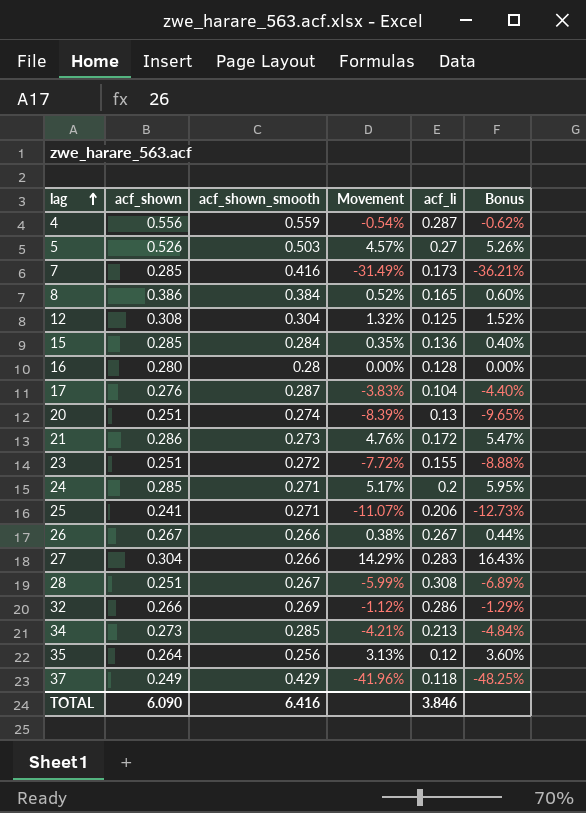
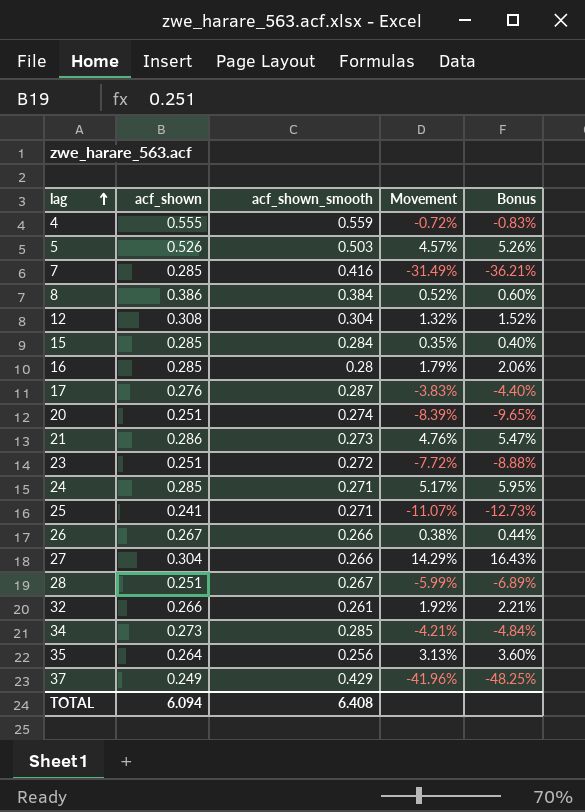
column acf_li | position: 5 -> none
4 | acf_shown: 0.556 -> 0.555
4 | Movement: -0.54% -> -0.72%
4 | Bonus: -0.62% -> -0.83%
16 | acf_shown: 0.280 -> 0.285
16 | Movement: 0.00% -> 1.79%
16 | Bonus: 0.00% -> 2.06%
32 | acf_shown_smooth: 0.269 -> 0.261
32 | Movement: -1.12% -> 1.92%
32 | Bonus: -1.29% -> 2.21%
TOTAL | acf_shown: 6.090 -> 6.094
TOTAL | acf_shown_smooth: 6.416 -> 6.408

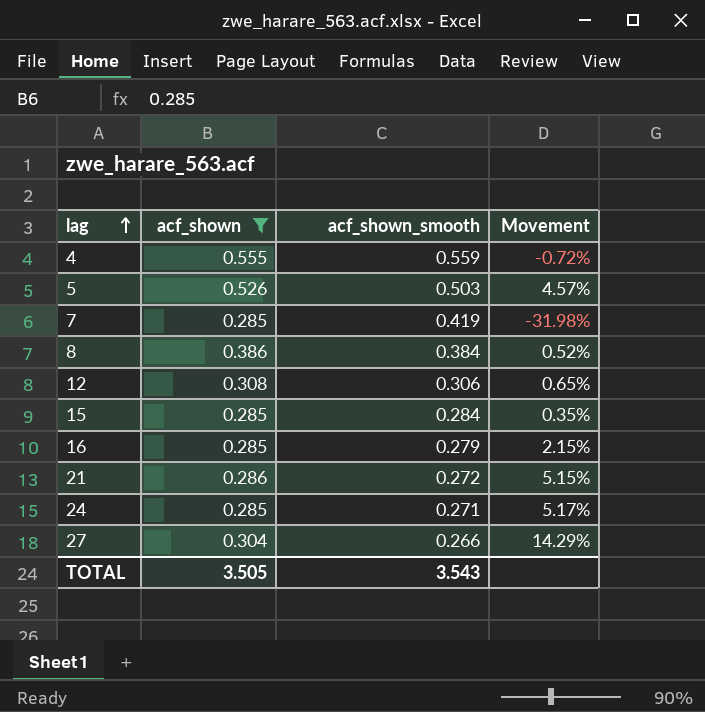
filter: none -> acf_shown >= 0.285
column Bonus | formula: [Movement] * 1.15 -> none
7 | acf_shown_smooth: 0.416 -> 0.419
7 | Movement: -31.49% -> -31.98%
12 | acf_shown_smooth: 0.304 -> 0.306
12 | Movement: 1.32% -> 0.65%
16 | acf_shown_smooth: 0.28 -> 0.279
16 | Movement: 1.79% -> 2.15%
21 | acf_shown_smooth: 0.273 -> 0.272
21 | Movement: 4.76% -> 5.15%
TOTAL | acf_shown: 6.094 -> 3.505
TOTAL | acf_shown_smooth: 6.408 -> 3.543

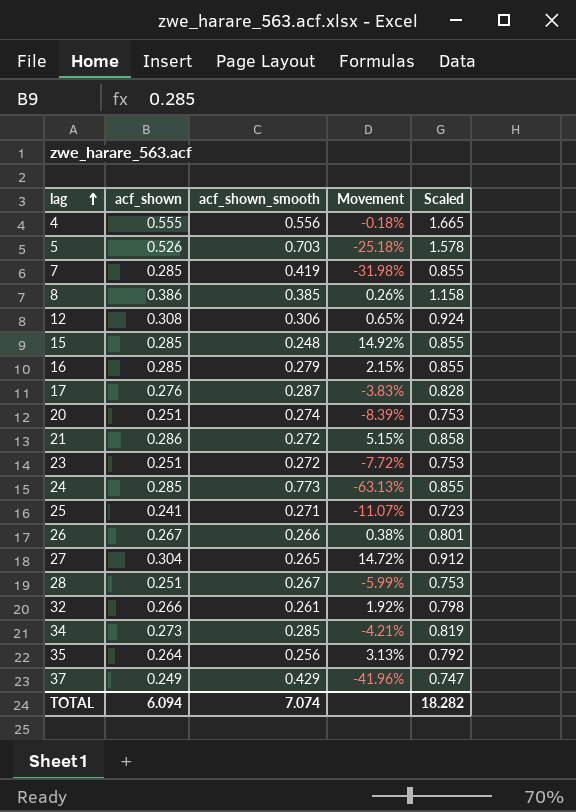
filter: acf_shown >= 0.285 -> none
column Scaled | formula: none -> [acf_shown] * 3
4 | acf_shown_smooth: 0.559 -> 0.556
4 | Movement: -0.72% -> -0.18%
5 | acf_shown_smooth: 0.503 -> 0.703
5 | Movement: 4.57% -> -25.18%
8 | acf_shown_smooth: 0.384 -> 0.385
8 | Movement: 0.52% -> 0.26%
15 | acf_shown_smooth: 0.284 -> 0.248
15 | Movement: 0.35% -> 14.92%
24 | acf_shown_smooth: 0.271 -> 0.773
24 | Movement: 5.17% -> -63.13%
27 | acf_shown_smooth: 0.266 -> 0.265
27 | Movement: 14.29% -> 14.72%
TOTAL | acf_shown: 3.505 -> 6.094
TOTAL | acf_shown_smooth: 3.543 -> 7.074

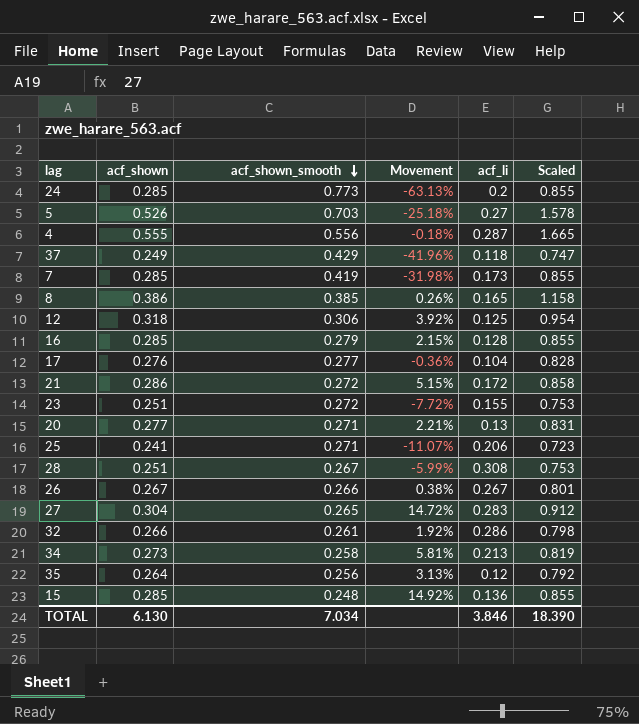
row order: lag ascending -> acf_shown_smooth descending
column acf_li | position: none -> 5
12 | acf_shown: 0.308 -> 0.318
12 | Movement: 0.65% -> 3.92%
12 | Scaled: 0.924 -> 0.954
17 | acf_shown_smooth: 0.287 -> 0.277
17 | Movement: -3.83% -> -0.36%
20 | acf_shown: 0.251 -> 0.277
20 | acf_shown_smooth: 0.274 -> 0.271
20 | Movement: -8.39% -> 2.21%
20 | Scaled: 0.753 -> 0.831
34 | acf_shown_smooth: 0.285 -> 0.258
34 | Movement: -4.21% -> 5.81%
TOTAL | acf_shown: 6.094 -> 6.130
TOTAL | acf_shown_smooth: 7.074 -> 7.034
TOTAL | Scaled: 18.282 -> 18.390

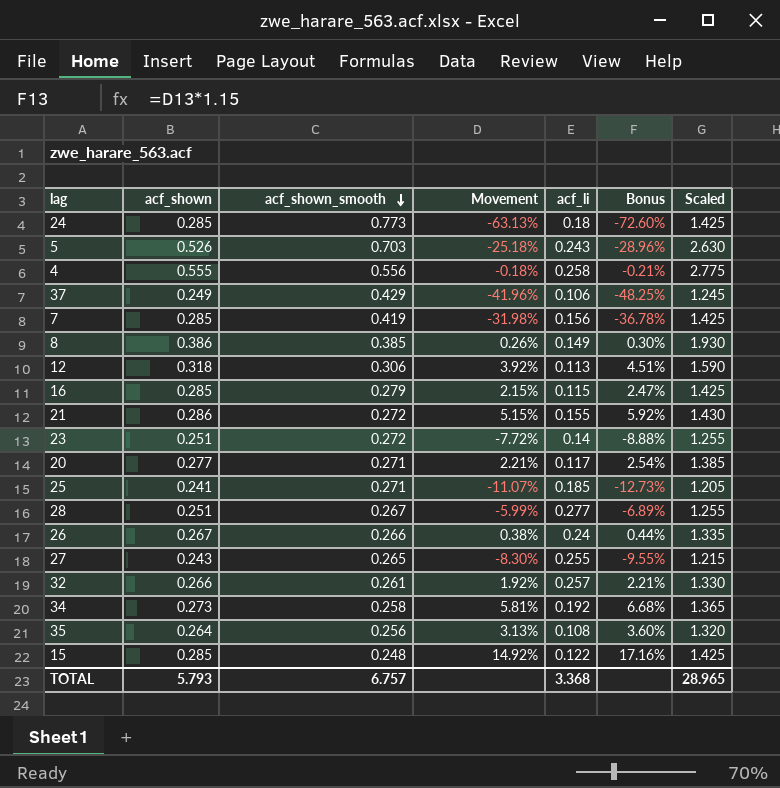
column Bonus | formula: none -> [Movement] * 1.15
column Scaled | formula: [acf_shown] * 3 -> [acf_shown] * 5
row 17: 0.276 | 0.277 | -0.36% | 0.104 | 0.828 -> none
24 | acf_li: 0.2 -> 0.18
5 | acf_li: 0.27 -> 0.243
4 | acf_li: 0.287 -> 0.258
37 | acf_li: 0.118 -> 0.106
7 | acf_li: 0.173 -> 0.156
8 | acf_li: 0.165 -> 0.149
12 | acf_li: 0.125 -> 0.113
16 | acf_li: 0.128 -> 0.115
21 | acf_li: 0.172 -> 0.155
23 | acf_li: 0.155 -> 0.14
20 | acf_li: 0.13 -> 0.117
25 | acf_li: 0.206 -> 0.185
28 | acf_li: 0.308 -> 0.277
26 | acf_li: 0.267 -> 0.24
27 | acf_shown: 0.304 -> 0.243
27 | Movement: 14.72% -> -8.30%
27 | acf_li: 0.283 -> 0.255
32 | acf_li: 0.286 -> 0.257
34 | acf_li: 0.213 -> 0.192
35 | acf_li: 0.12 -> 0.108
15 | acf_li: 0.136 -> 0.122
TOTAL | acf_shown: 6.130 -> 5.793
TOTAL | acf_shown_smooth: 7.034 -> 6.757
TOTAL | acf_li: 3.846 -> 3.368
TOTAL | Scaled: 18.390 -> 28.965

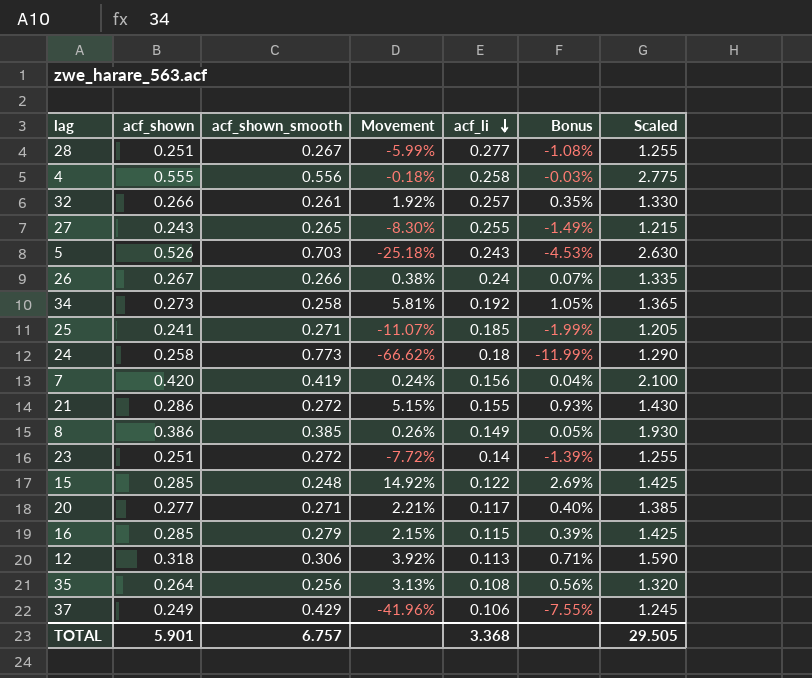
row order: acf_shown_smooth descending -> acf_li descending
column Bonus | formula: [Movement] * 1.15 -> [Movement] * 0.18
24 | acf_shown: 0.285 -> 0.258
24 | Movement: -63.13% -> -66.62%
24 | Scaled: 1.425 -> 1.290
7 | acf_shown: 0.285 -> 0.420
7 | Movement: -31.98% -> 0.24%
7 | Scaled: 1.425 -> 2.100
TOTAL | acf_shown: 5.793 -> 5.901
TOTAL | Scaled: 28.965 -> 29.505

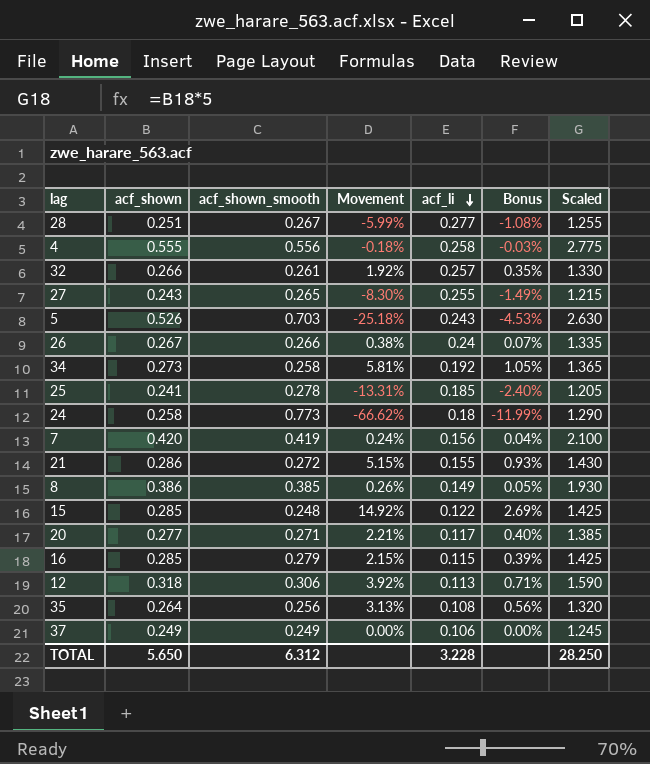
row 23: 0.251 | 0.272 | -7.72% | 0.14 | -1.39% | 1.255 -> none
25 | acf_shown_smooth: 0.271 -> 0.278
25 | Movement: -11.07% -> -13.31%
25 | Bonus: -1.99% -> -2.40%
37 | acf_shown_smooth: 0.429 -> 0.249
37 | Movement: -41.96% -> 0.00%
37 | Bonus: -7.55% -> 0.00%
TOTAL | acf_shown: 5.901 -> 5.650
TOTAL | acf_shown_smooth: 6.757 -> 6.312
TOTAL | acf_li: 3.368 -> 3.228
TOTAL | Scaled: 29.505 -> 28.250

